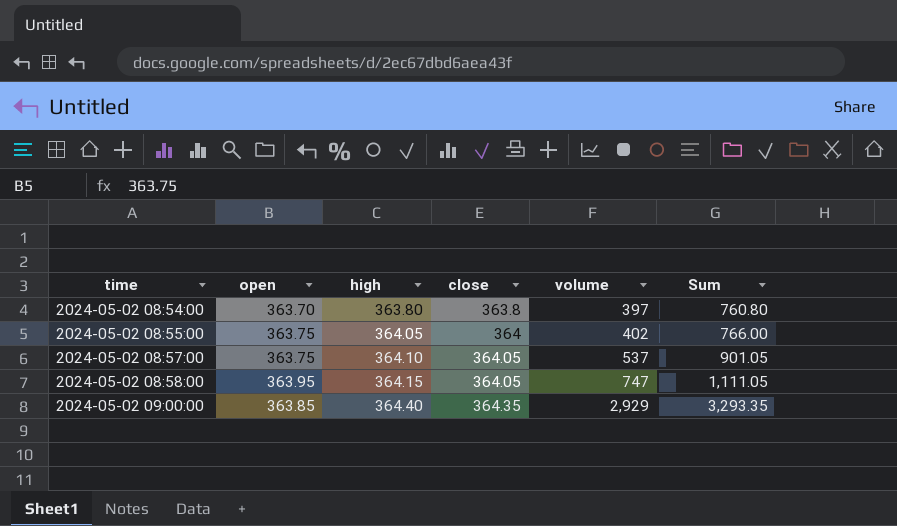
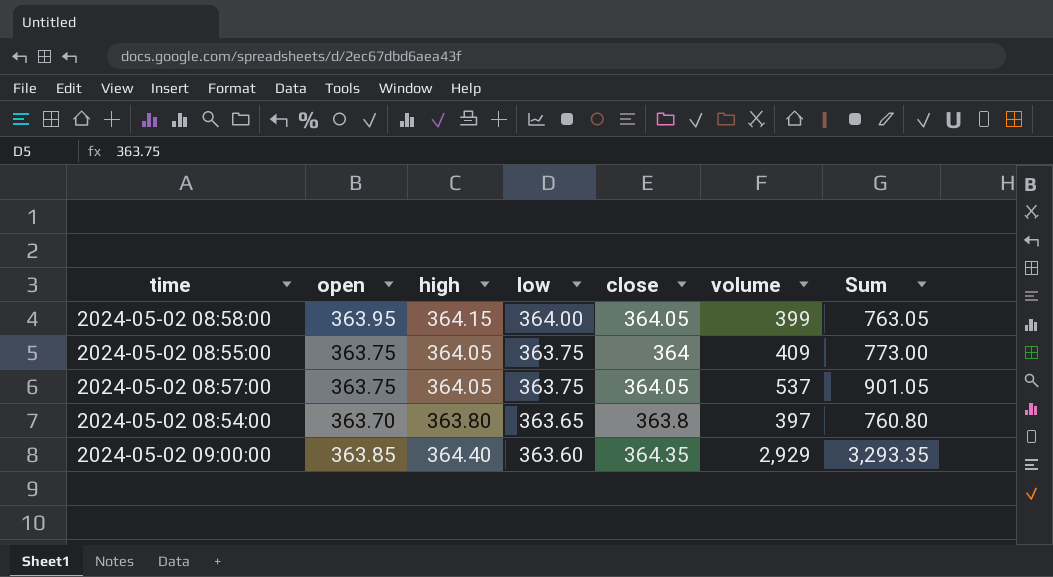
row order: time ascending -> low descending
column low | position: none -> 4
2024-05-02 08:58:00 | volume: 747 -> 399
2024-05-02 08:58:00 | Sum: 1,111.05 -> 763.05
2024-05-02 08:55:00 | volume: 402 -> 409
2024-05-02 08:55:00 | Sum: 766.00 -> 773.00
2024-05-02 08:57:00 | high: 364.10 -> 364.05

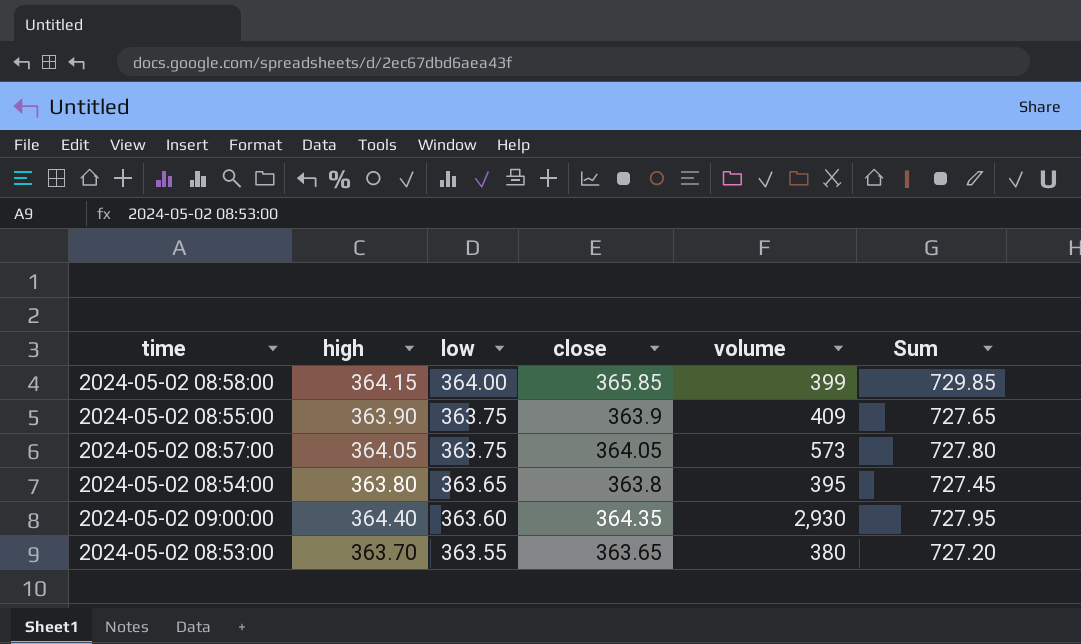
column open | position: 2 -> none
column Sum | formula: [close] + [volume] -> [low] + [close]
2024-05-02 08:58:00 | close: 364.05 -> 365.85
2024-05-02 08:55:00 | high: 364.05 -> 363.90
2024-05-02 08:55:00 | close: 364 -> 363.9
2024-05-02 08:57:00 | volume: 537 -> 573
2024-05-02 08:54:00 | volume: 397 -> 395
2024-05-02 09:00:00 | volume: 2,929 -> 2,930
row 2024-05-02 08:53:00: none -> 363.70 | 363.55 | 363.65 | 380 | 727.20

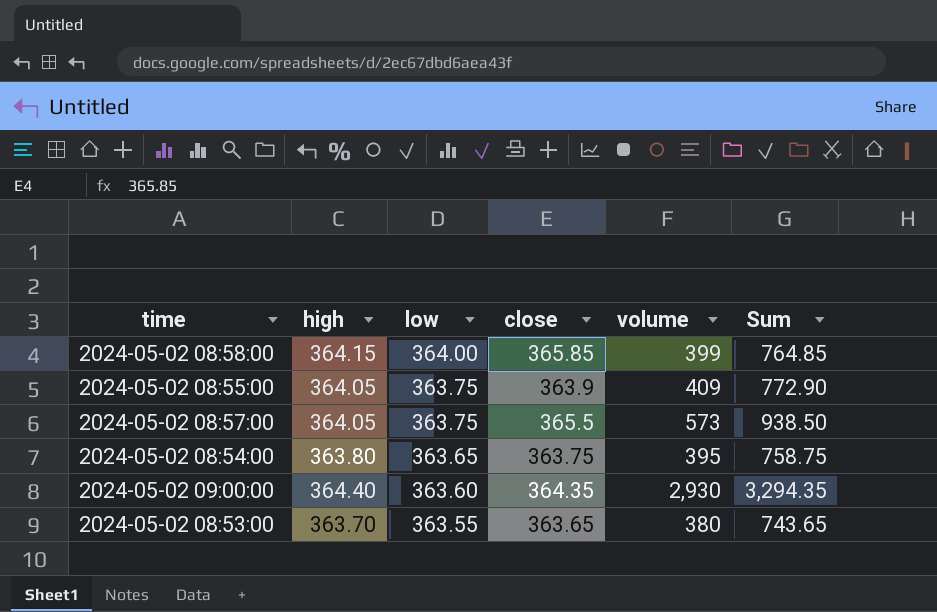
column Sum | formula: [low] + [close] -> [close] + [volume]
2024-05-02 08:55:00 | high: 363.90 -> 364.05
2024-05-02 08:57:00 | close: 364.05 -> 365.5
2024-05-02 08:54:00 | close: 363.8 -> 363.75

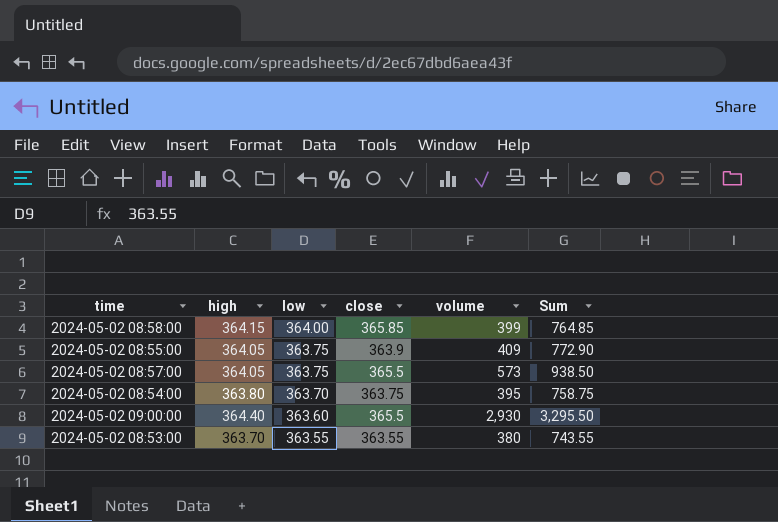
2024-05-02 08:54:00 | low: 363.65 -> 363.70
2024-05-02 09:00:00 | close: 364.35 -> 365.5
2024-05-02 09:00:00 | Sum: 3,294.35 -> 3,295.50
2024-05-02 08:53:00 | close: 363.65 -> 363.55
2024-05-02 08:53:00 | Sum: 743.65 -> 743.55

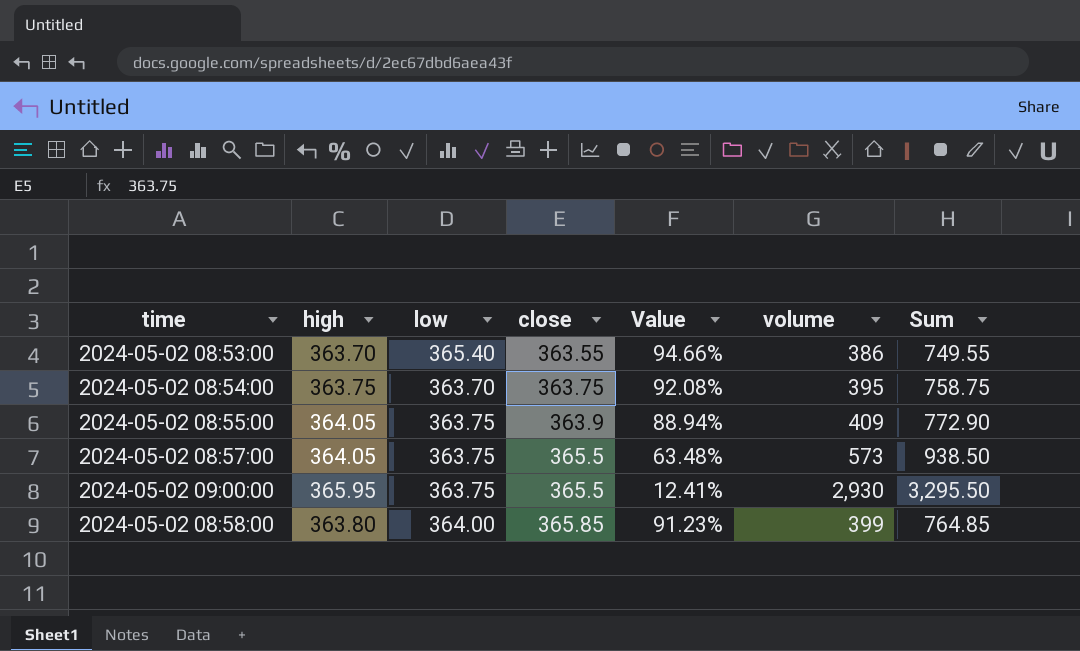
row order: low descending -> close ascending
column Value | formula: none -> [low] / [volume]
2024-05-02 08:53:00 | low: 363.55 -> 365.40
2024-05-02 08:53:00 | volume: 380 -> 386
2024-05-02 08:53:00 | Sum: 743.55 -> 749.55
2024-05-02 08:54:00 | high: 363.80 -> 363.75
2024-05-02 09:00:00 | high: 364.40 -> 365.95
2024-05-02 09:00:00 | low: 363.60 -> 363.75
2024-05-02 08:58:00 | high: 364.15 -> 363.80

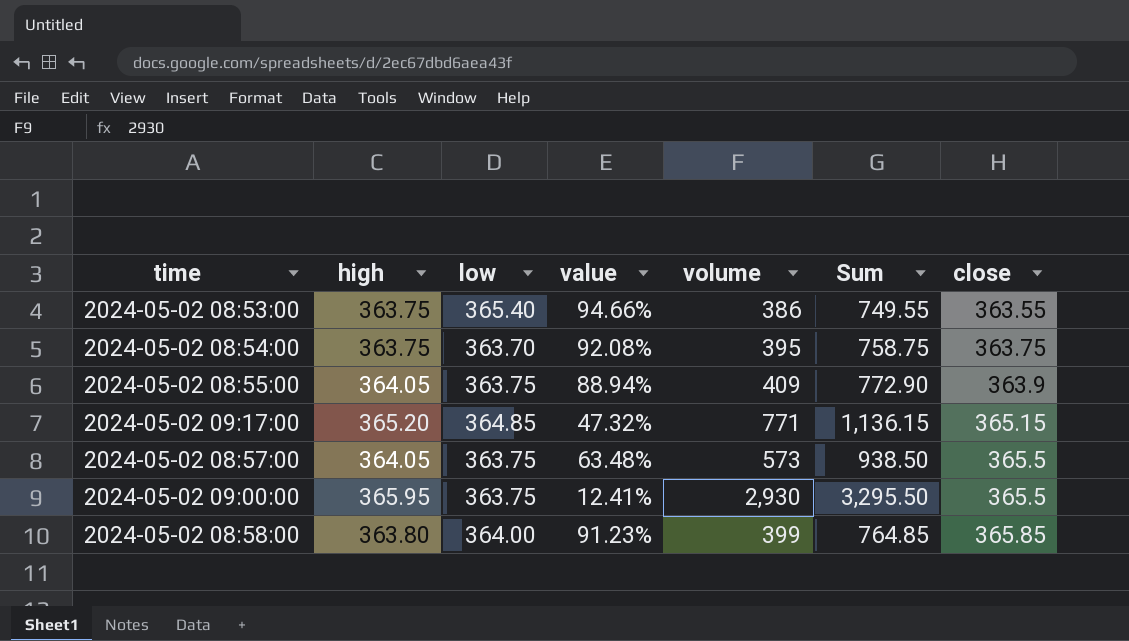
column name: Value -> value
column close | position: 4 -> 7
2024-05-02 08:53:00 | high: 363.70 -> 363.75
row 2024-05-02 09:17:00: none -> 365.20 | 364.85 | 47.32% | 771 | 1,136.15 | 365.15

